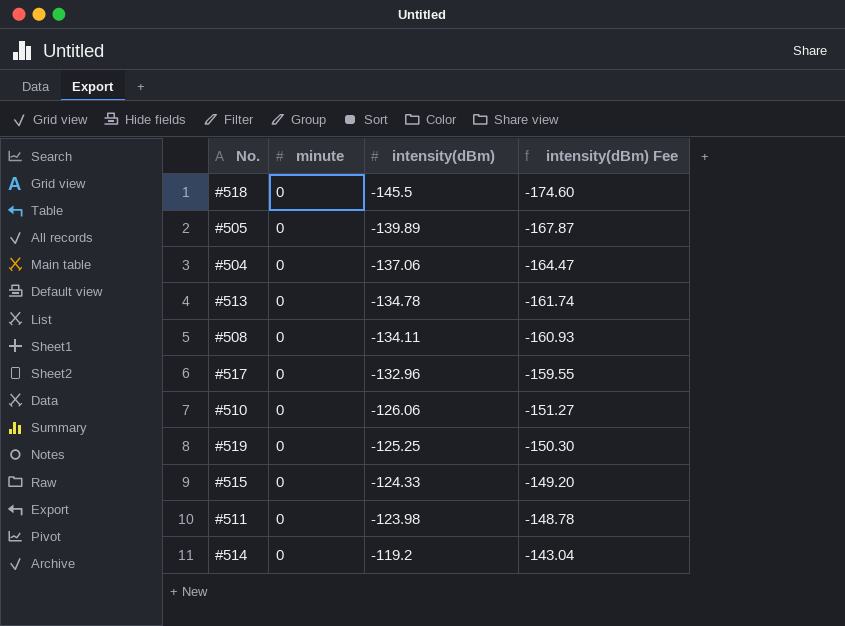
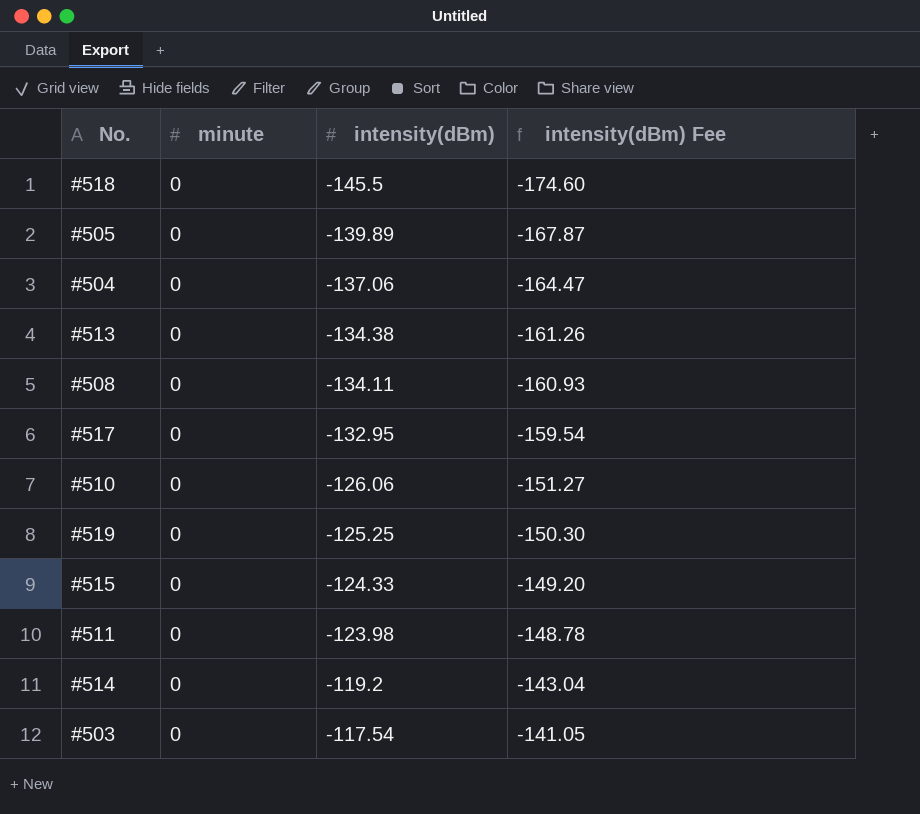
#513 | intensity(dBm): -134.78 -> -134.38
#513 | intensity(dBm) Fee: -161.74 -> -161.26
#517 | intensity(dBm): -132.96 -> -132.95
#517 | intensity(dBm) Fee: -159.55 -> -159.54
row #503: none -> 0 | -117.54 | -141.05

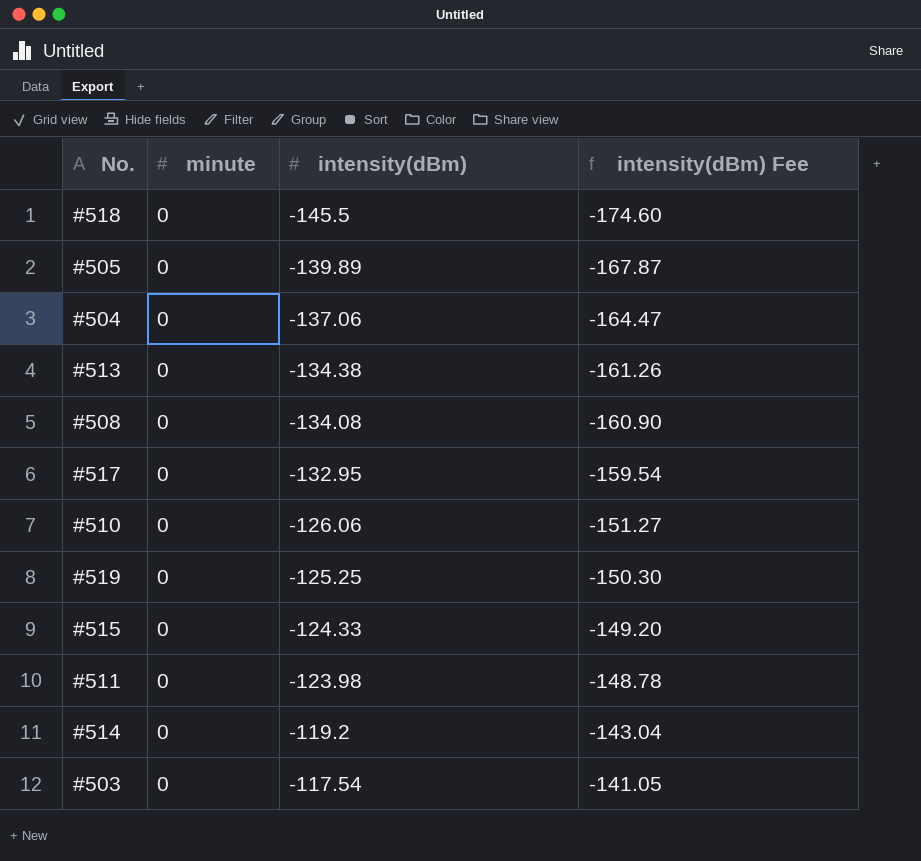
#508 | intensity(dBm): -134.11 -> -134.08
#508 | intensity(dBm) Fee: -160.93 -> -160.90

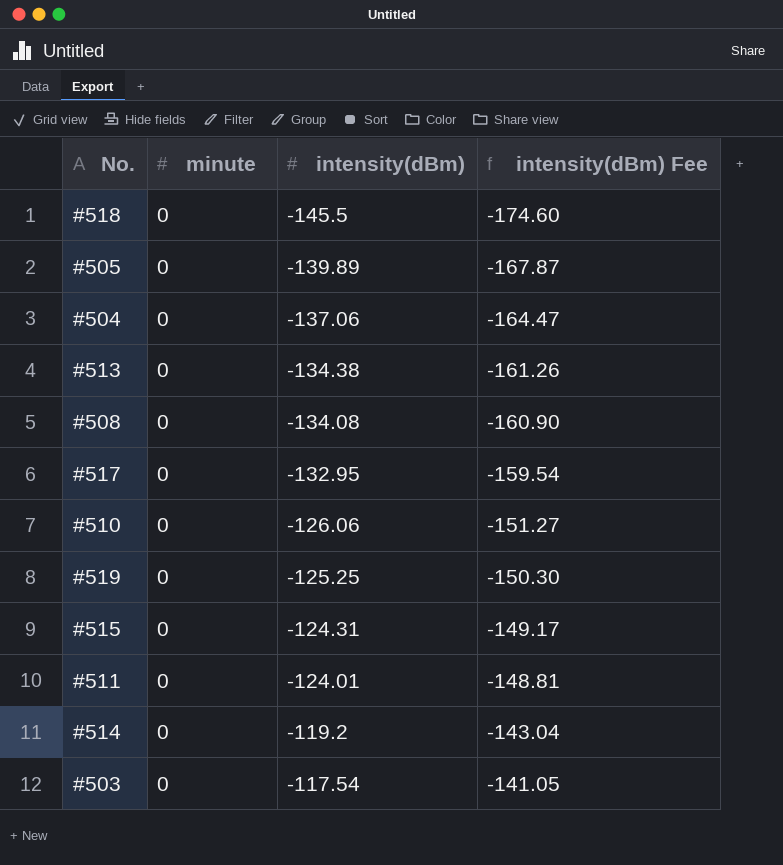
#515 | intensity(dBm): -124.33 -> -124.31
#515 | intensity(dBm) Fee: -149.20 -> -149.17
#511 | intensity(dBm): -123.98 -> -124.01
#511 | intensity(dBm) Fee: -148.78 -> -148.81

